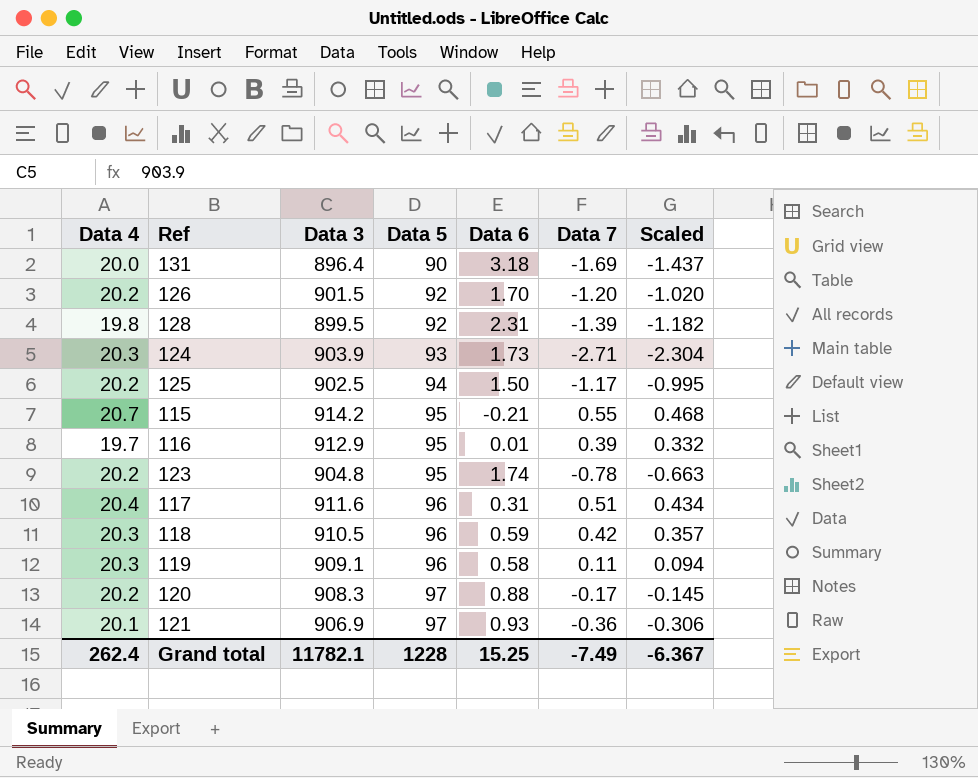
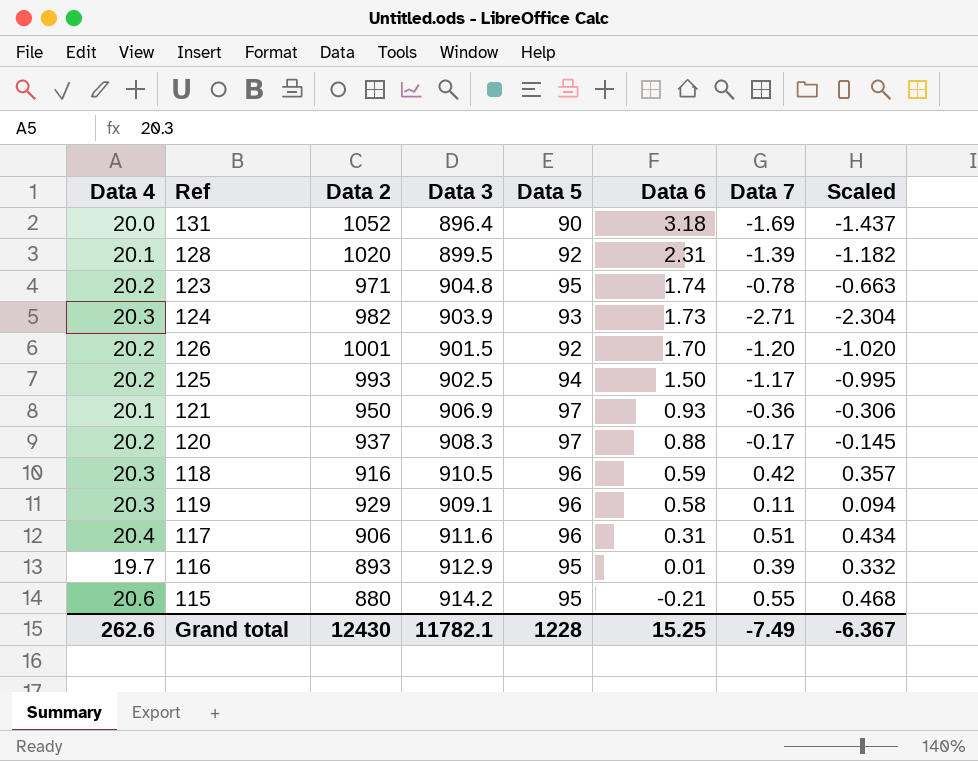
row order: Data 5 ascending -> Data 6 descending
column Data 2 | position: none -> 3
128 | Data 4: 19.8 -> 20.1
115 | Data 4: 20.7 -> 20.6
Grand total | Data 4: 262.4 -> 262.6

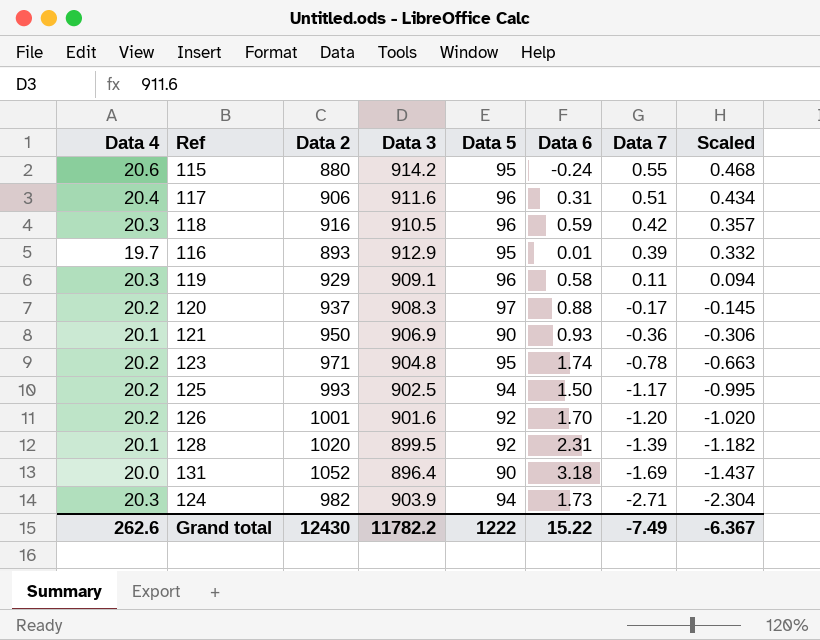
row order: Data 6 descending -> Data 7 descending
115 | Data 6: -0.21 -> -0.24
121 | Data 5: 97 -> 90
126 | Data 3: 901.5 -> 901.6
124 | Data 5: 93 -> 94
Grand total | Data 3: 11782.1 -> 11782.2
Grand total | Data 5: 1228 -> 1222
Grand total | Data 6: 15.25 -> 15.22

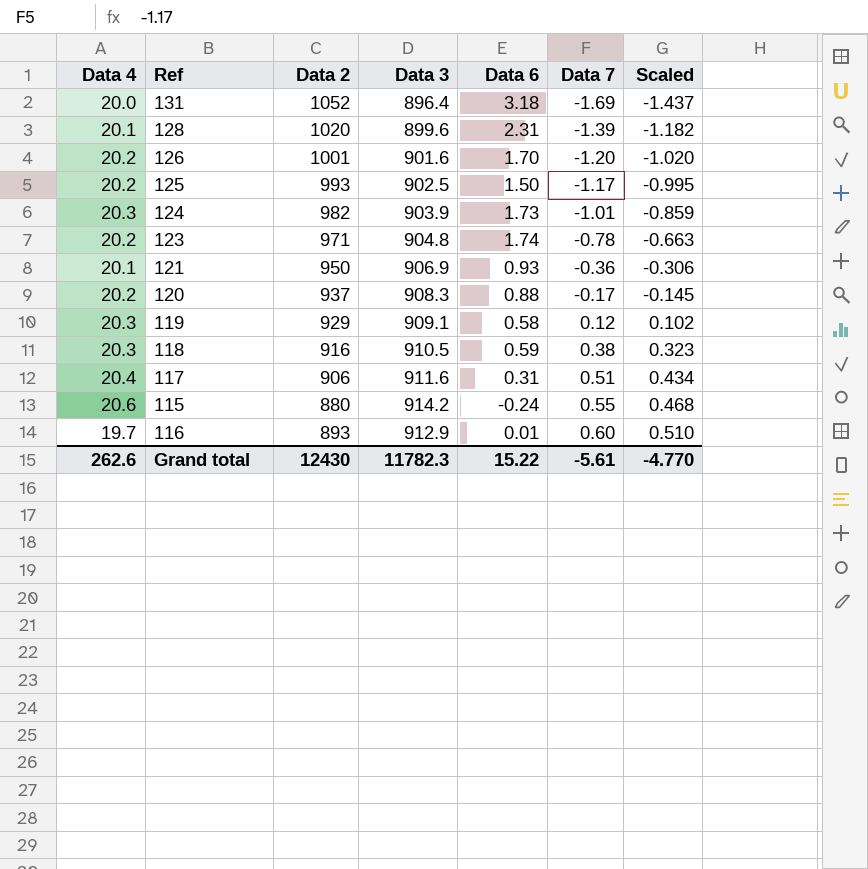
row order: Data 7 descending -> Data 7 ascending
column Data 5 | position: 5 -> none
128 | Data 3: 899.5 -> 899.6
124 | Data 7: -2.71 -> -1.01
124 | Scaled: -2.304 -> -0.859
119 | Data 7: 0.11 -> 0.12
119 | Scaled: 0.094 -> 0.102
118 | Data 7: 0.42 -> 0.38
118 | Scaled: 0.357 -> 0.323
116 | Data 7: 0.39 -> 0.60
116 | Scaled: 0.332 -> 0.510
Grand total | Data 3: 11782.2 -> 11782.3
Grand total | Data 7: -7.49 -> -5.61
Grand total | Scaled: -6.367 -> -4.770

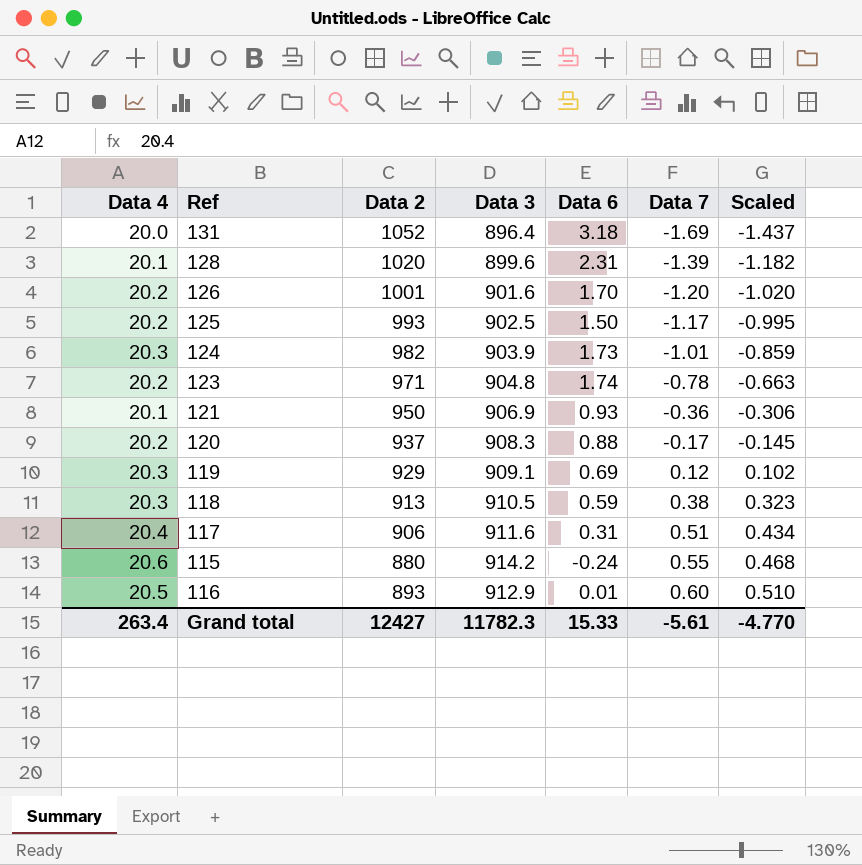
119 | Data 6: 0.58 -> 0.69
118 | Data 2: 916 -> 913
116 | Data 4: 19.7 -> 20.5
Grand total | Data 4: 262.6 -> 263.4
Grand total | Data 2: 12430 -> 12427
Grand total | Data 6: 15.22 -> 15.33

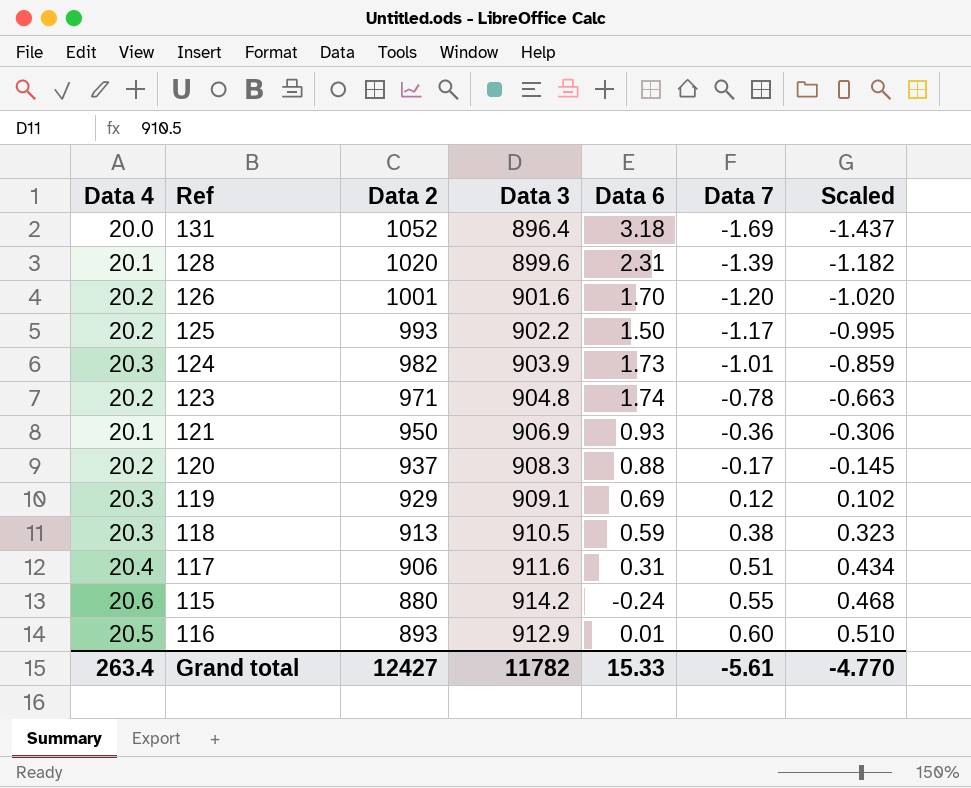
125 | Data 3: 902.5 -> 902.2
Grand total | Data 3: 11782.3 -> 11782

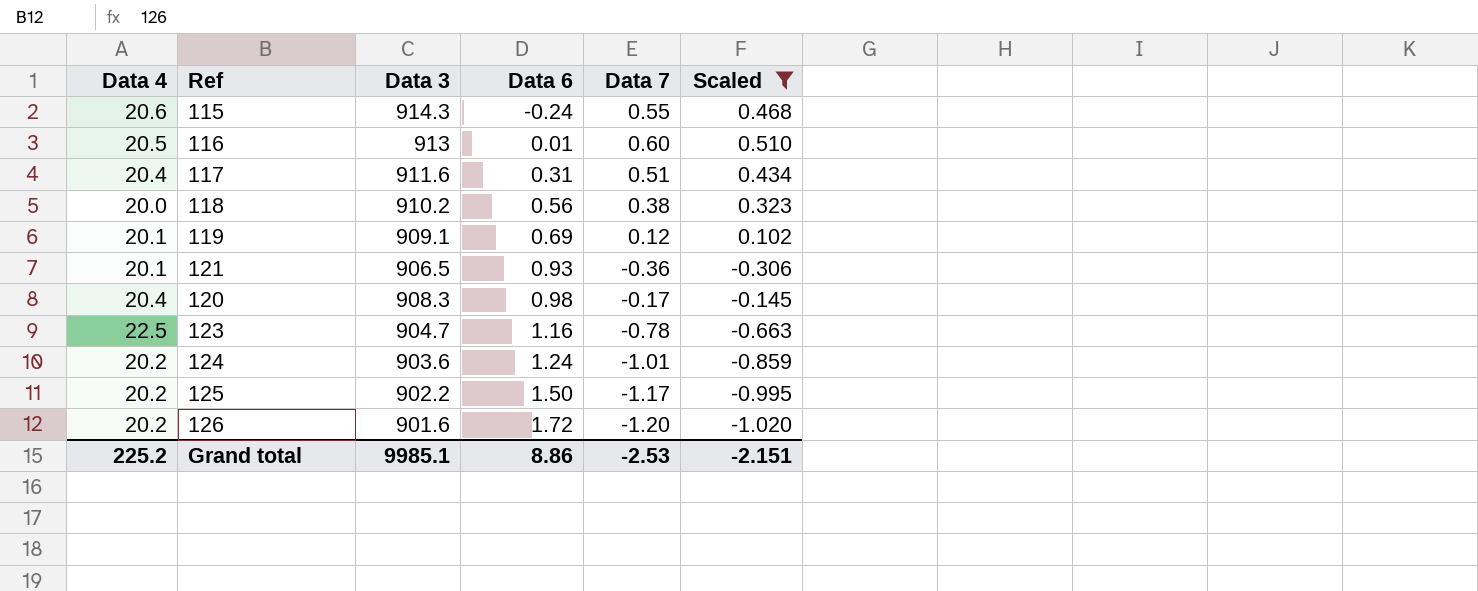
filter: none -> Scaled >= -1.020
row order: Data 7 ascending -> Data 6 ascending
column Data 2 | position: 3 -> none
115 | Data 3: 914.2 -> 914.3
116 | Data 3: 912.9 -> 913
118 | Data 4: 20.3 -> 20.0
118 | Data 3: 910.5 -> 910.2
118 | Data 6: 0.59 -> 0.56
119 | Data 4: 20.3 -> 20.1
121 | Data 3: 906.9 -> 906.5
120 | Data 4: 20.2 -> 20.4
120 | Data 6: 0.88 -> 0.98
123 | Data 4: 20.2 -> 22.5
123 | Data 3: 904.8 -> 904.7
123 | Data 6: 1.74 -> 1.16
124 | Data 4: 20.3 -> 20.2
124 | Data 3: 903.9 -> 903.6
124 | Data 6: 1.73 -> 1.24
126 | Data 6: 1.70 -> 1.72
Grand total | Data 4: 263.4 -> 225.2
Grand total | Data 3: 11782 -> 9985.1
Grand total | Data 6: 15.33 -> 8.86
Grand total | Data 7: -5.61 -> -2.53
Grand total | Scaled: -4.770 -> -2.151

